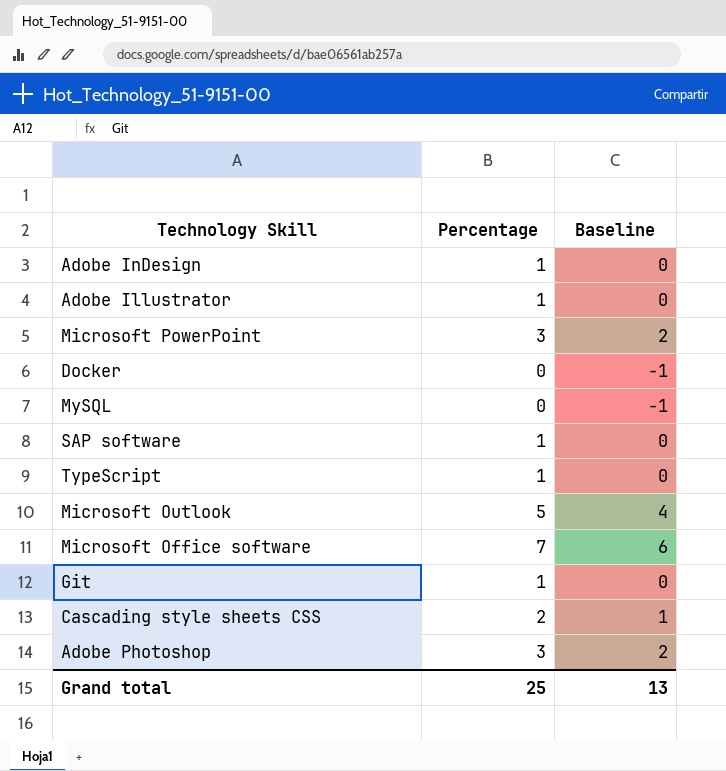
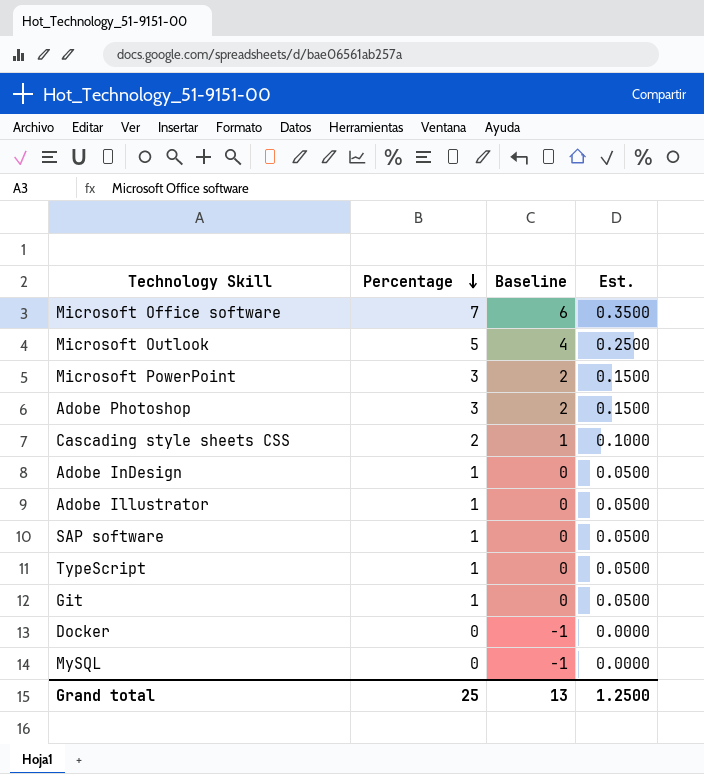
row order: none -> Percentage descending
column Est. | formula: none -> [Percentage] * 0.05

